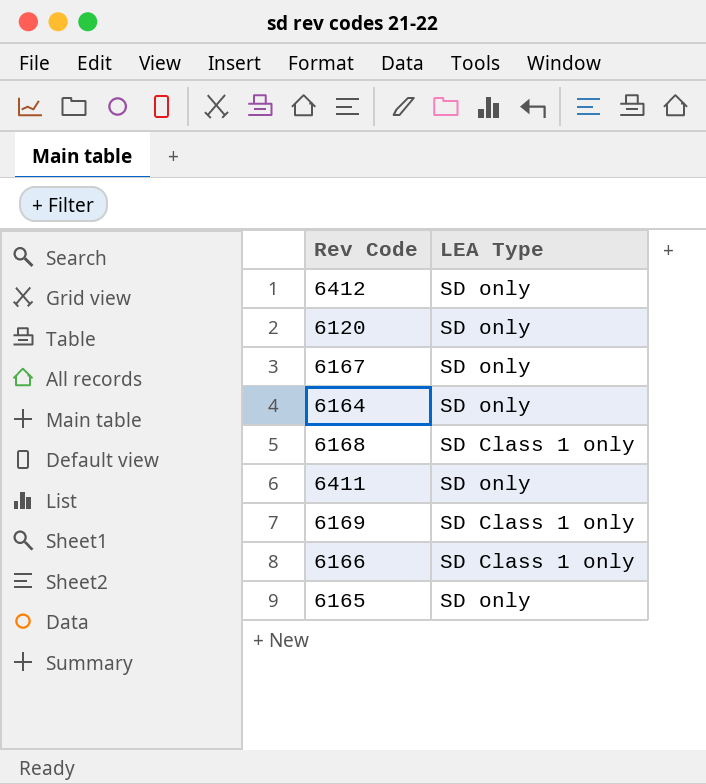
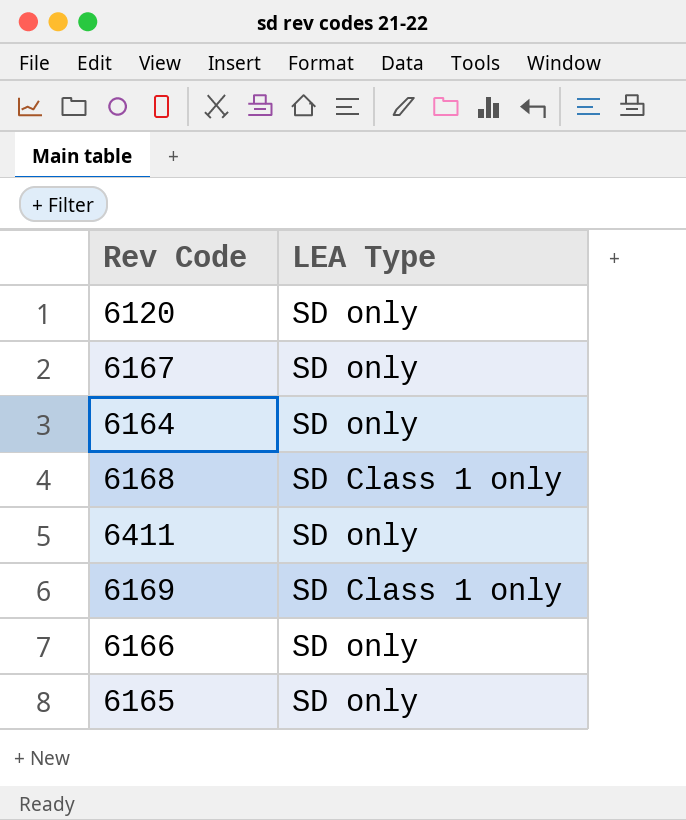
row 6412: SD only -> none
6166 | LEA Type: SD Class 1 only -> SD only

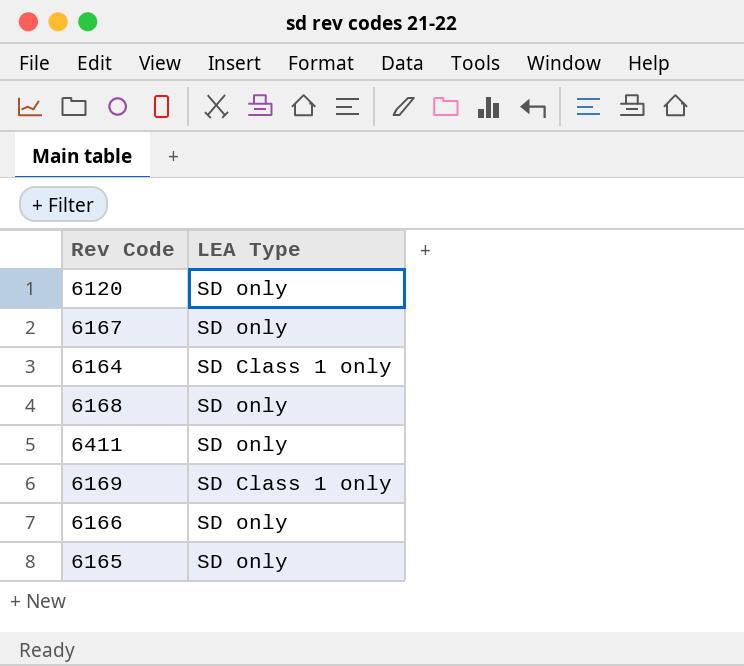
6164 | LEA Type: SD only -> SD Class 1 only
6168 | LEA Type: SD Class 1 only -> SD only

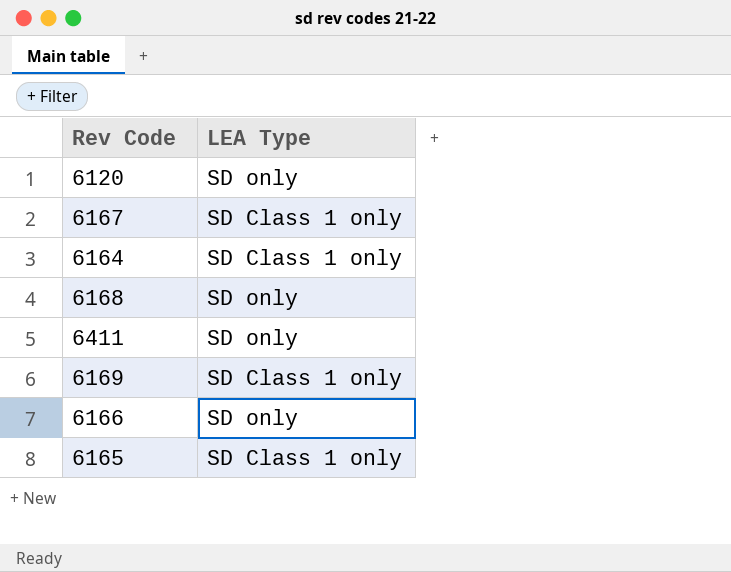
6167 | LEA Type: SD only -> SD Class 1 only
6165 | LEA Type: SD only -> SD Class 1 only

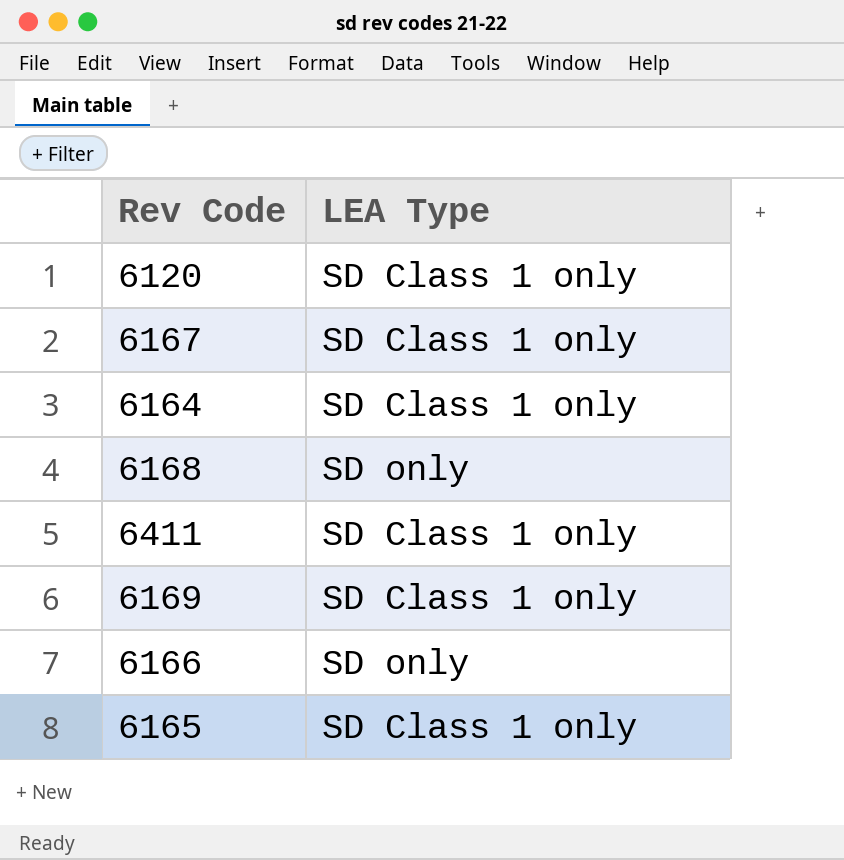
6120 | LEA Type: SD only -> SD Class 1 only
6411 | LEA Type: SD only -> SD Class 1 only

